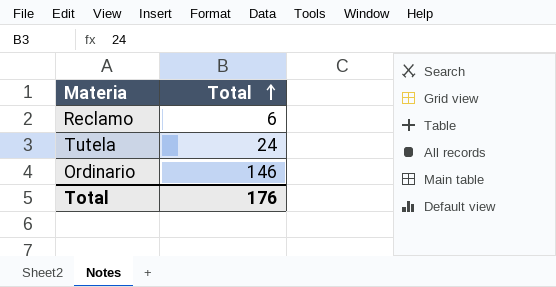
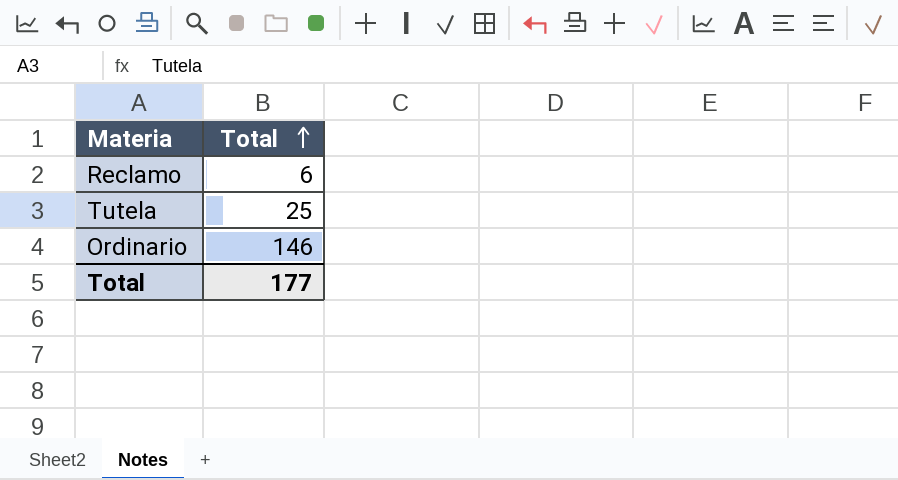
Tutela | Total: 24 -> 25
Total | Total: 176 -> 177

